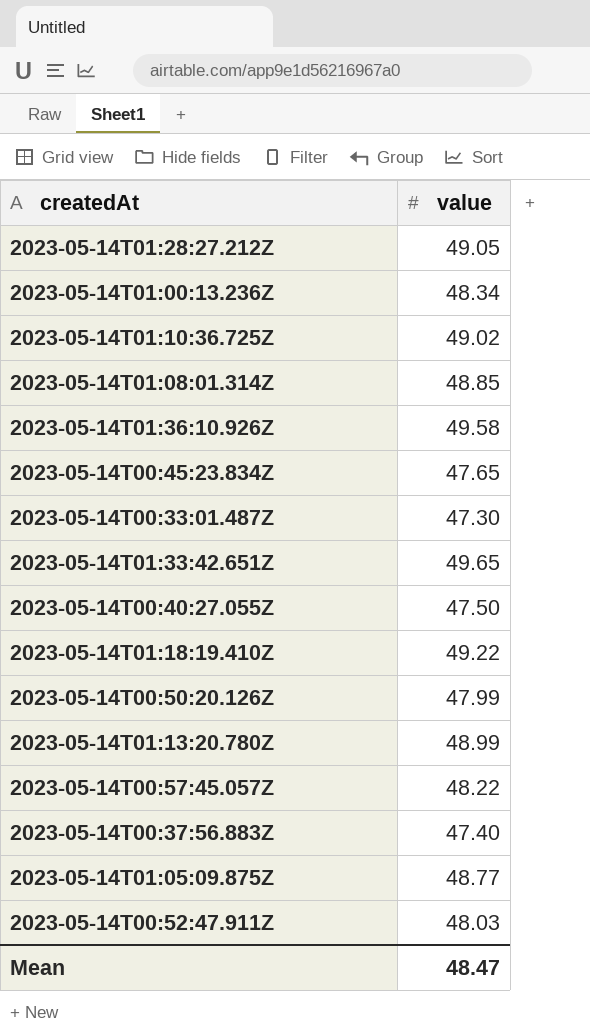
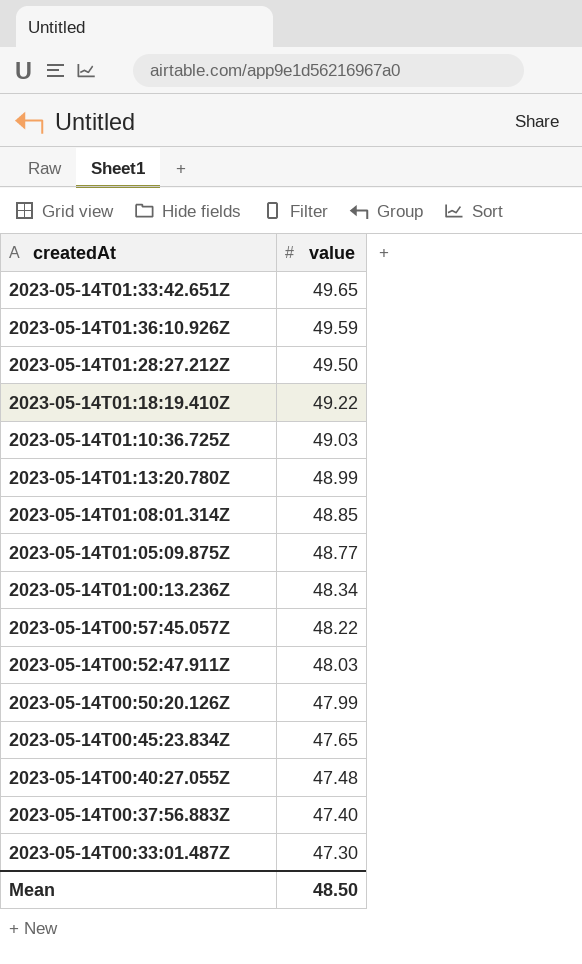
row order: none -> value descending
2023-05-14T01:36:10.926Z | value: 49.58 -> 49.59
2023-05-14T01:28:27.212Z | value: 49.05 -> 49.50
2023-05-14T01:10:36.725Z | value: 49.02 -> 49.03
2023-05-14T00:40:27.055Z | value: 47.50 -> 47.48
Mean | value: 48.47 -> 48.50

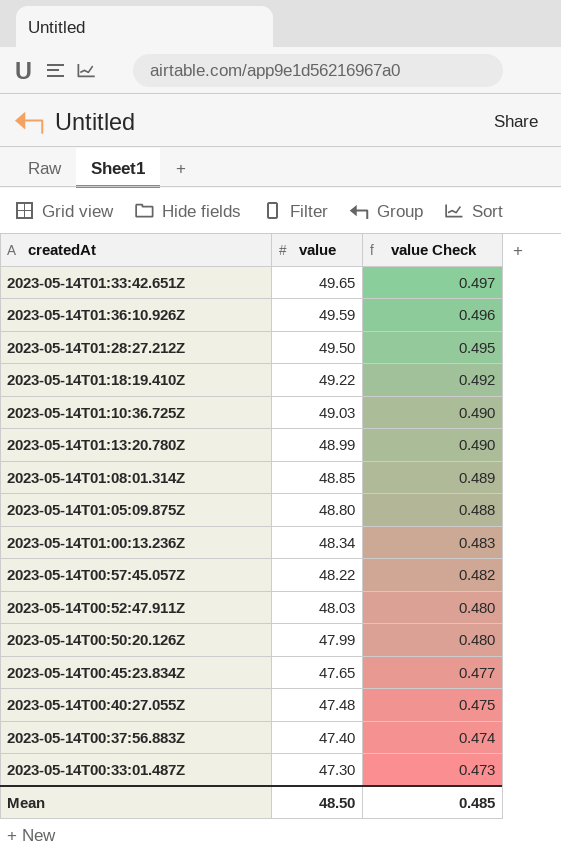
column value Check | formula: none -> [value] * 0.01
2023-05-14T01:05:09.875Z | value: 48.77 -> 48.80

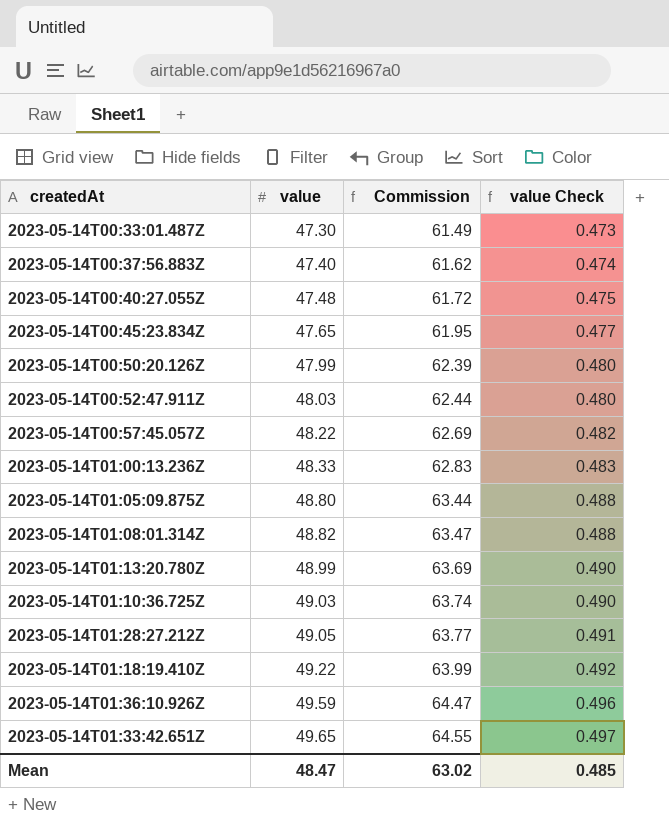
row order: value descending -> value ascending
column Commission | formula: none -> [value] * 1.3
2023-05-14T01:00:13.236Z | value: 48.34 -> 48.33
2023-05-14T01:08:01.314Z | value: 48.85 -> 48.82
2023-05-14T01:08:01.314Z | value Check: 0.489 -> 0.488
2023-05-14T01:28:27.212Z | value: 49.50 -> 49.05
2023-05-14T01:28:27.212Z | value Check: 0.495 -> 0.491
Mean | value: 48.50 -> 48.47

